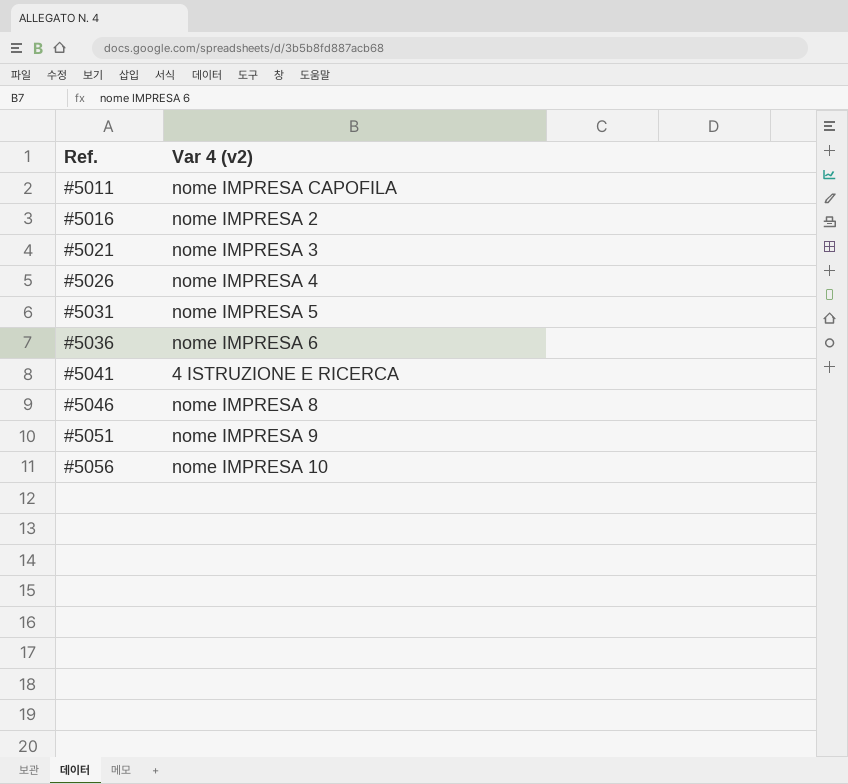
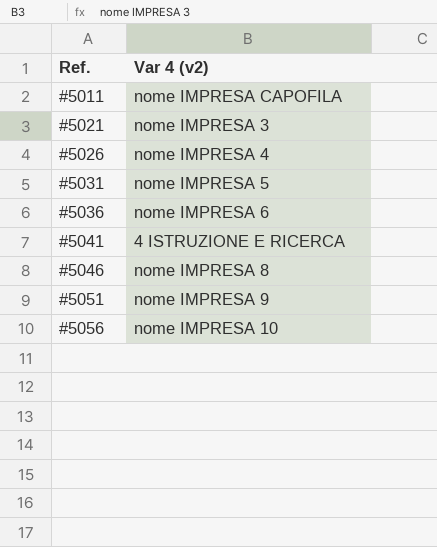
row #5016: nome IMPRESA 2 -> none

